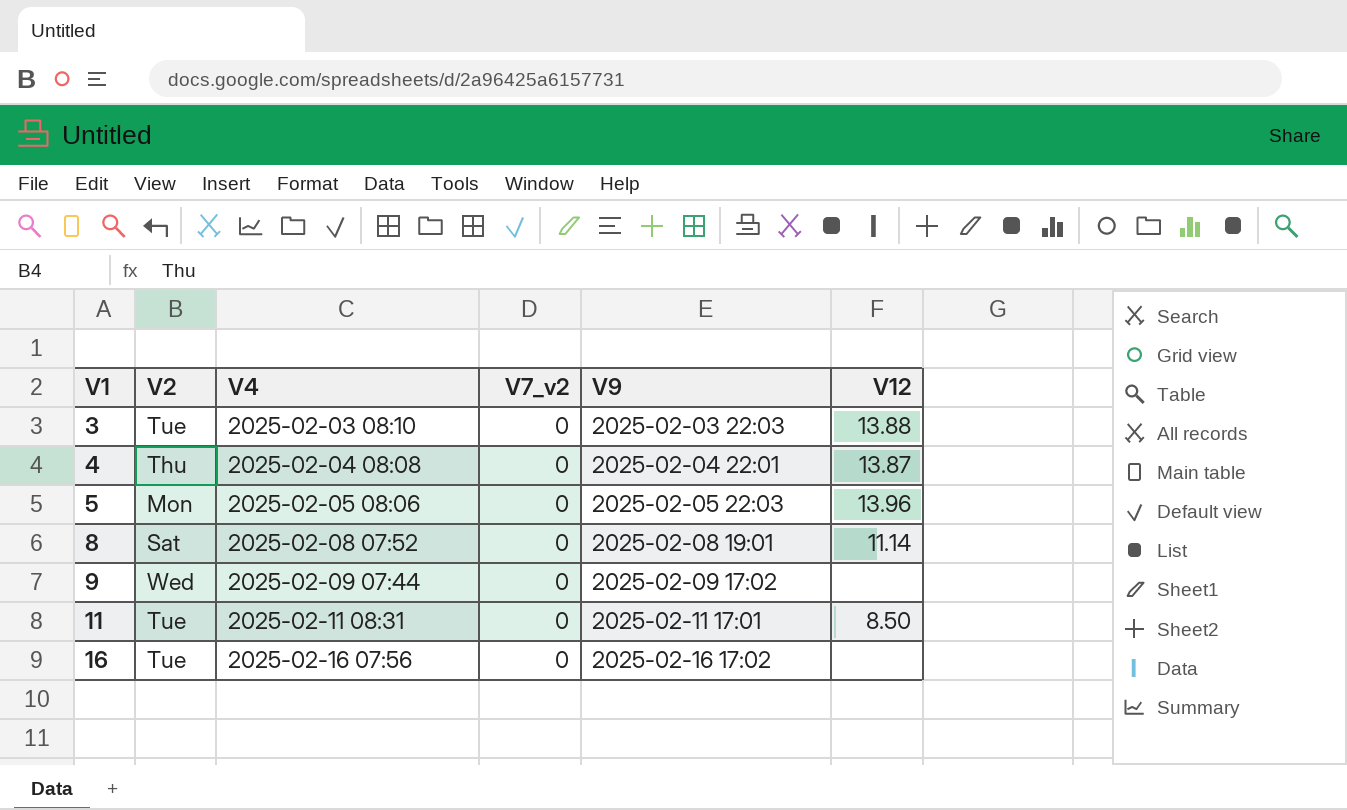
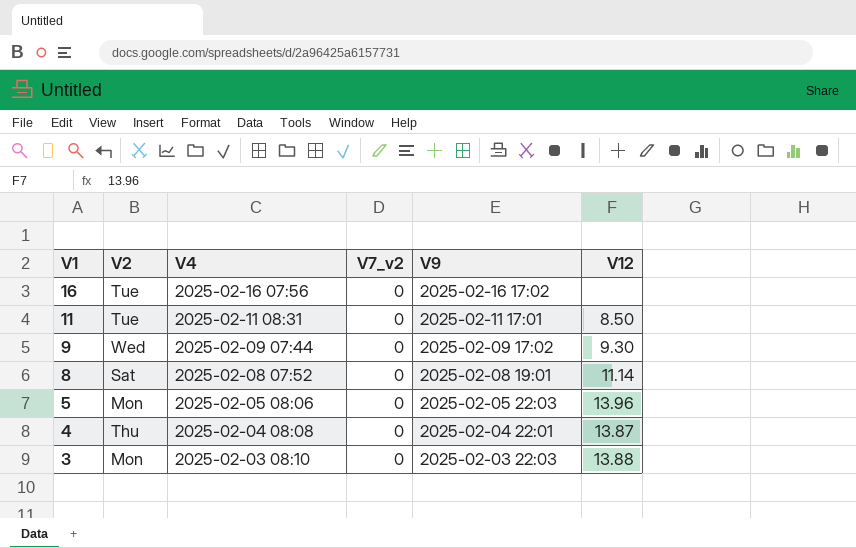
row order: V1 ascending -> V1 descending
9 | V12: none -> 9.30
3 | V2: Tue -> Mon

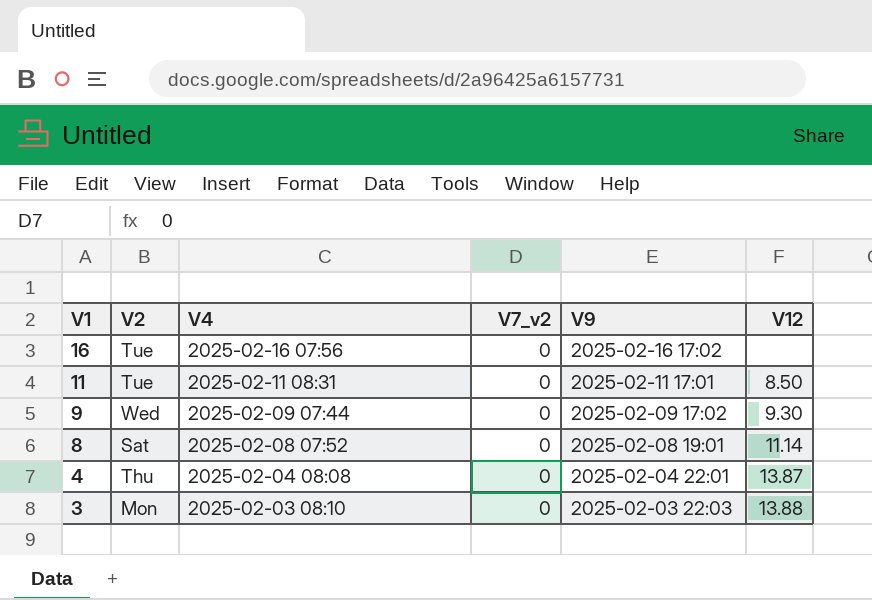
row 5: Mon | 2025-02-05 08:06 | 0 | 2025-02-05 22:03 | 13.96 -> none

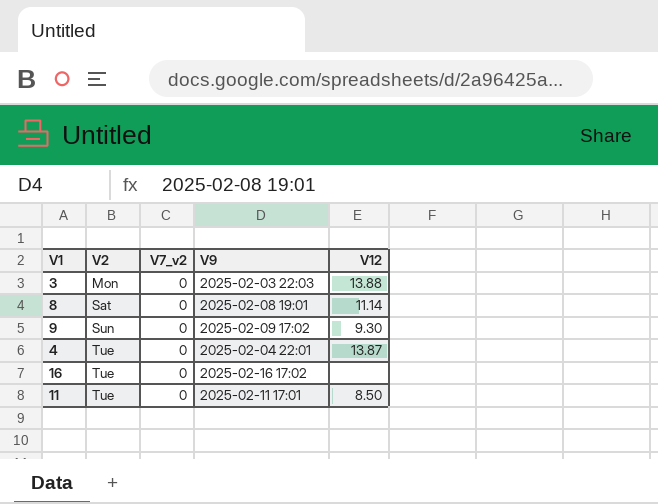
row order: V1 descending -> V2 ascending
column V4 | position: 3 -> none
9 | V2: Wed -> Sun
4 | V2: Thu -> Tue

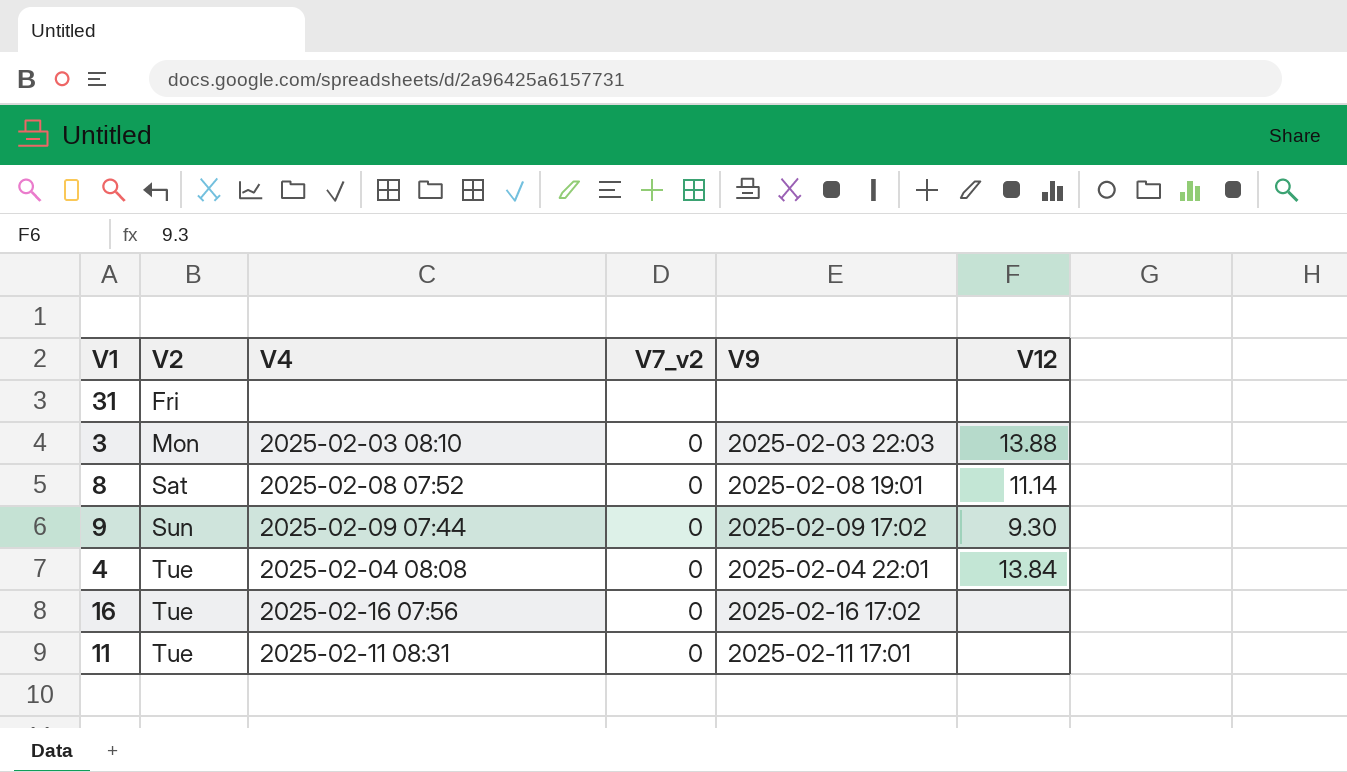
column V4 | position: none -> 3
row 31: none -> Fri | none | none | none | none
4 | V12: 13.87 -> 13.84
11 | V12: 8.50 -> none

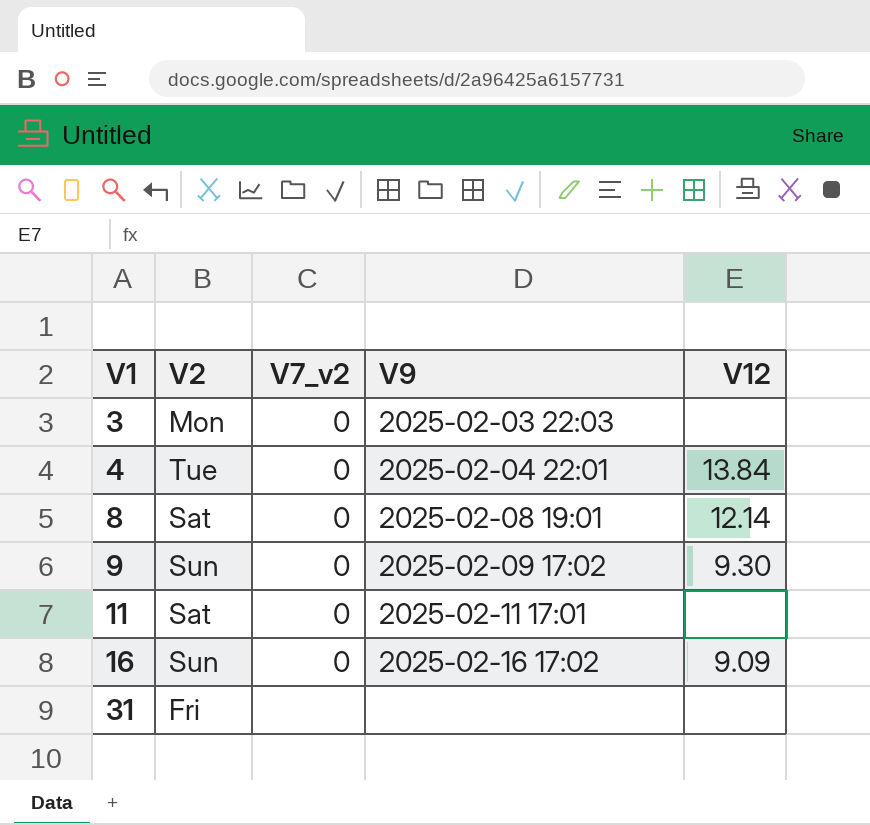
row order: V2 ascending -> V1 ascending
column V4 | position: 3 -> none
3 | V12: 13.88 -> none
8 | V12: 11.14 -> 12.14
11 | V2: Tue -> Sat
16 | V2: Tue -> Sun
16 | V12: none -> 9.09

